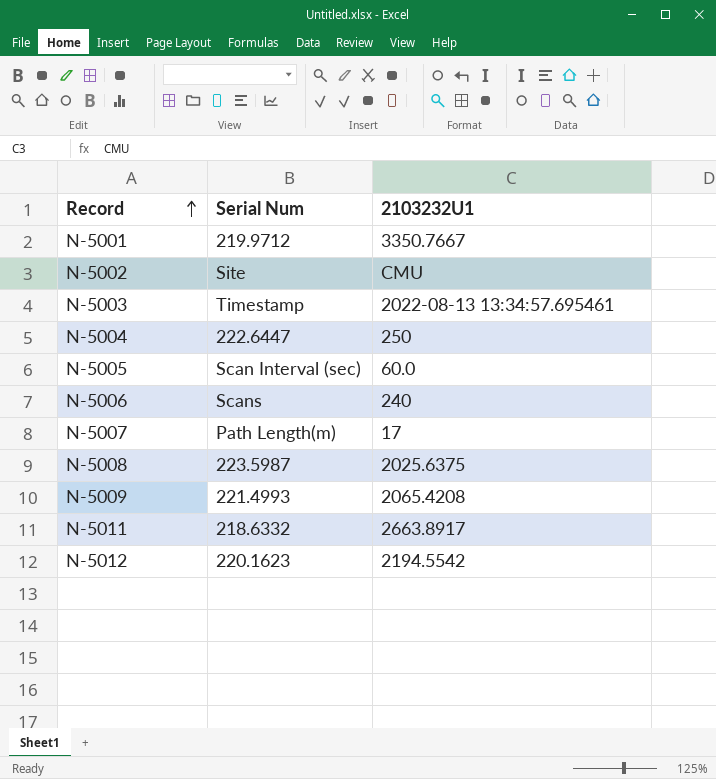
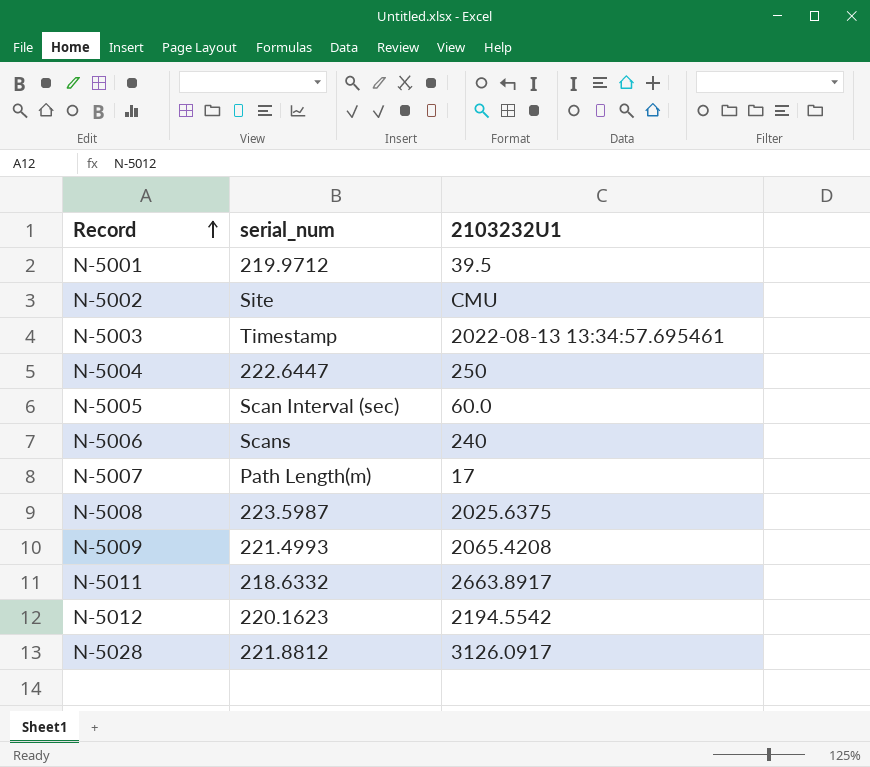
column name: Serial Num -> serial_num
N-5001 | 2103232U1: 3350.7667 -> 39.5
row N-5028: none -> 221.8812 | 3126.0917

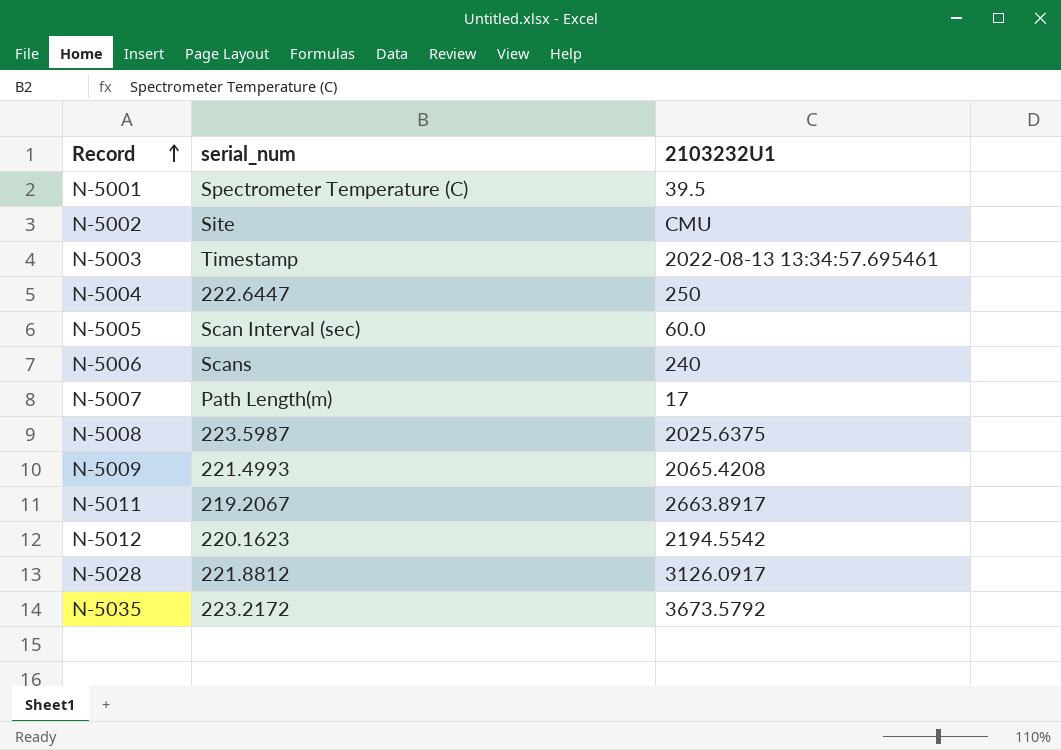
N-5001 | serial_num: 219.9712 -> Spectrometer Temperature (C)
N-5011 | serial_num: 218.6332 -> 219.2067
row N-5035: none -> 223.2172 | 3673.5792

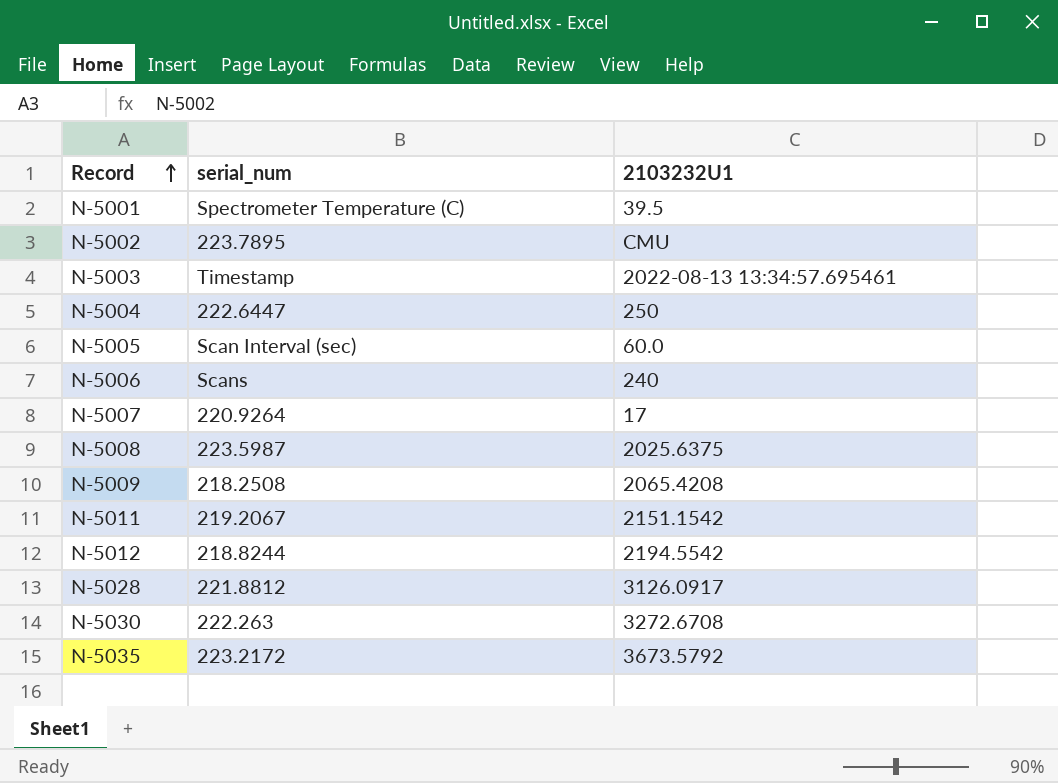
N-5002 | serial_num: Site -> 223.7895
N-5007 | serial_num: Path Length(m) -> 220.9264
N-5009 | serial_num: 221.4993 -> 218.2508
N-5011 | 2103232U1: 2663.8917 -> 2151.1542
N-5012 | serial_num: 220.1623 -> 218.8244
row N-5030: none -> 222.263 | 3272.6708

